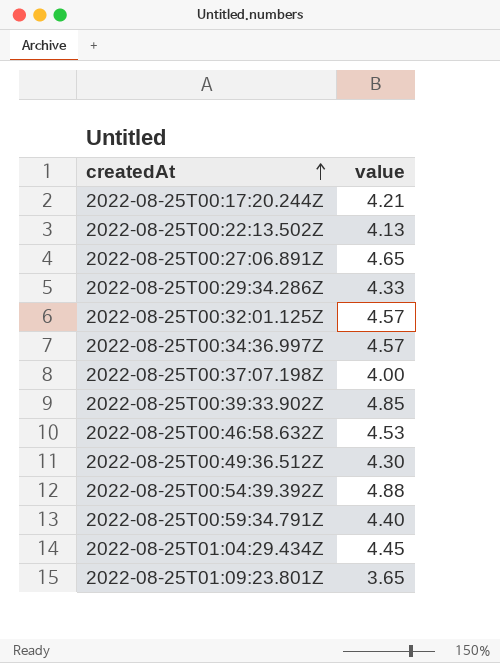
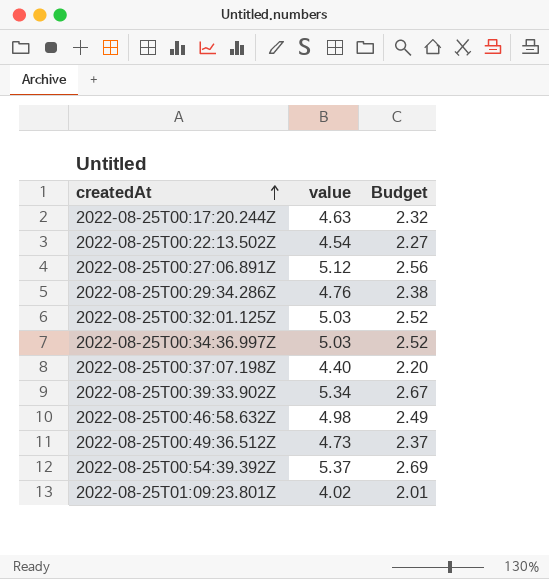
column Budget | formula: none -> [value] * 0.5
row 2022-08-25T00:59:34.791Z: 4.40 -> none
row 2022-08-25T01:04:29.434Z: 4.45 -> none
2022-08-25T00:17:20.244Z | value: 4.21 -> 4.63
2022-08-25T00:22:13.502Z | value: 4.13 -> 4.54
2022-08-25T00:27:06.891Z | value: 4.65 -> 5.12
2022-08-25T00:29:34.286Z | value: 4.33 -> 4.76
2022-08-25T00:32:01.125Z | value: 4.57 -> 5.03
2022-08-25T00:34:36.997Z | value: 4.57 -> 5.03
2022-08-25T00:37:07.198Z | value: 4.00 -> 4.40
2022-08-25T00:39:33.902Z | value: 4.85 -> 5.34
2022-08-25T00:46:58.632Z | value: 4.53 -> 4.98
2022-08-25T00:49:36.512Z | value: 4.30 -> 4.73
2022-08-25T00:54:39.392Z | value: 4.88 -> 5.37
2022-08-25T01:09:23.801Z | value: 3.65 -> 4.02

